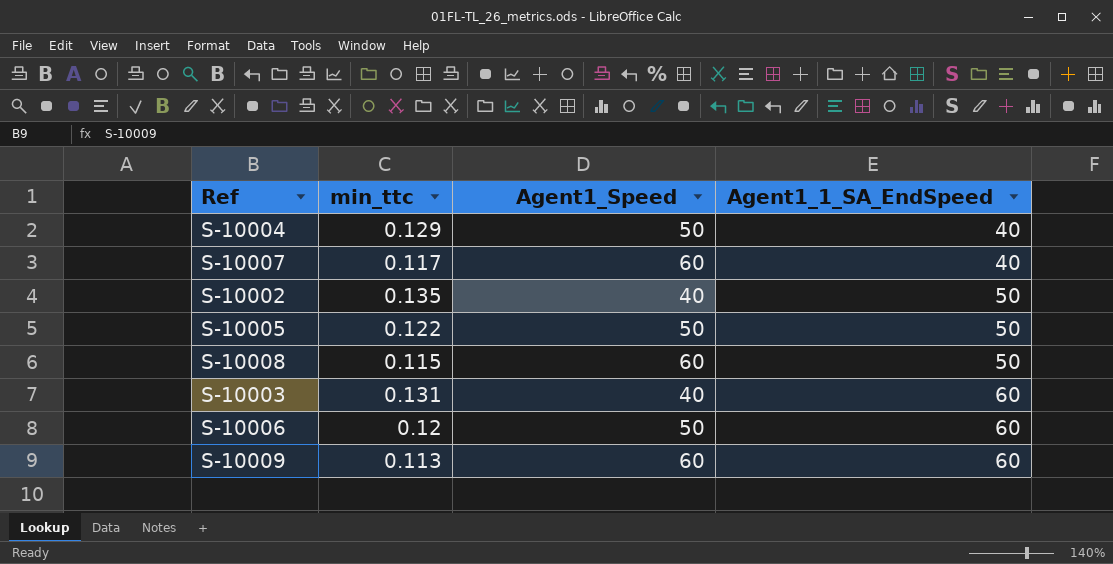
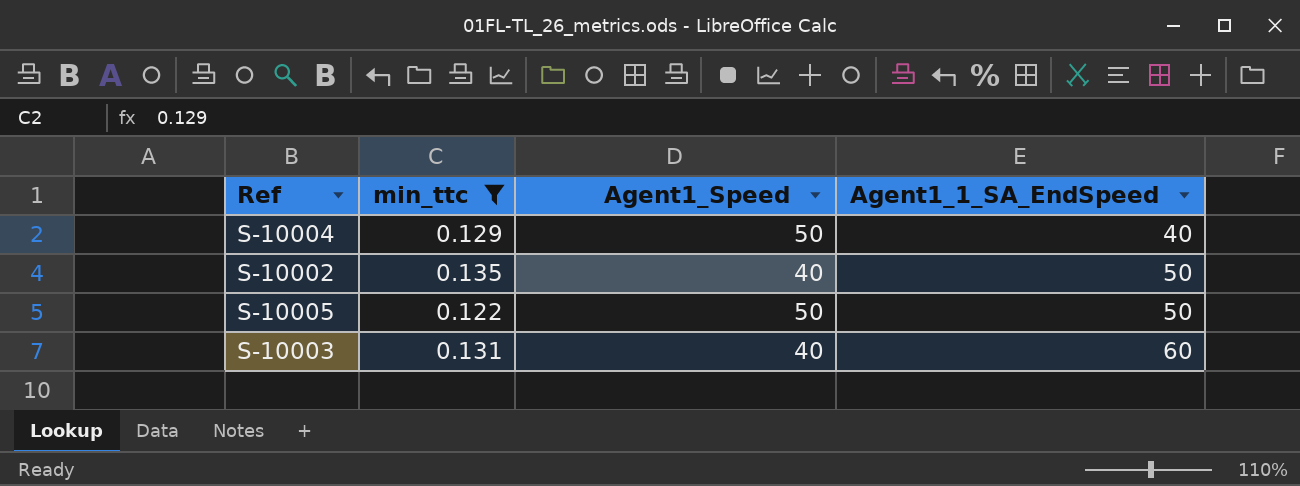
filter: none -> min_ttc >= 0.122

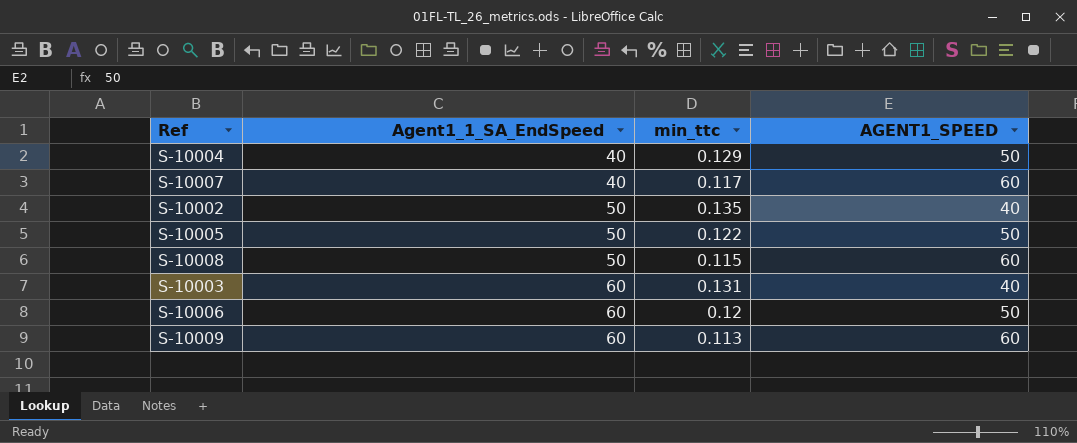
filter: min_ttc >= 0.122 -> none
column Agent1_1_SA_EndSpeed | position: 4 -> 2
column name: Agent1_Speed -> AGENT1_SPEED

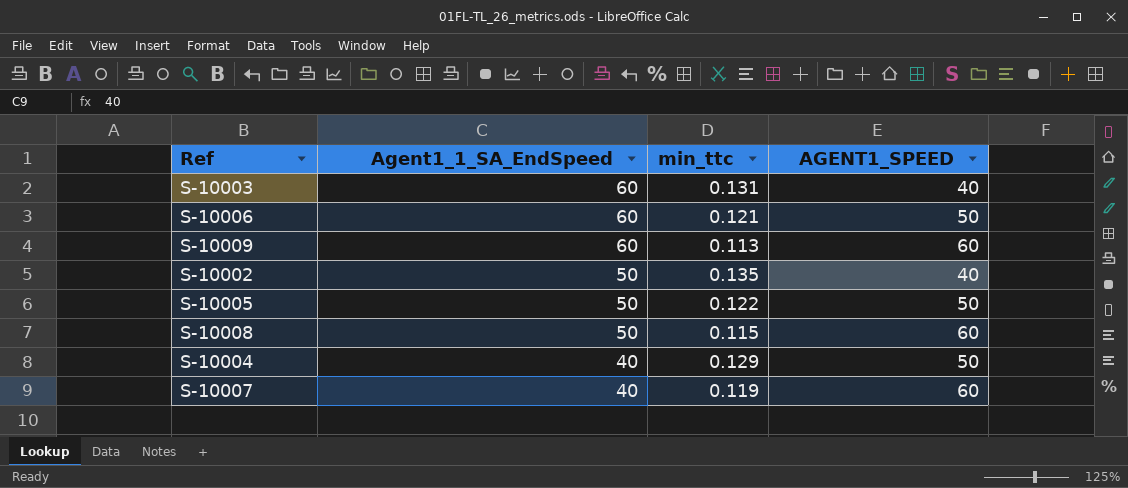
row order: Agent1_1_SA_EndSpeed ascending -> Agent1_1_SA_EndSpeed descending
S-10006 | min_ttc: 0.12 -> 0.121
S-10007 | min_ttc: 0.117 -> 0.119

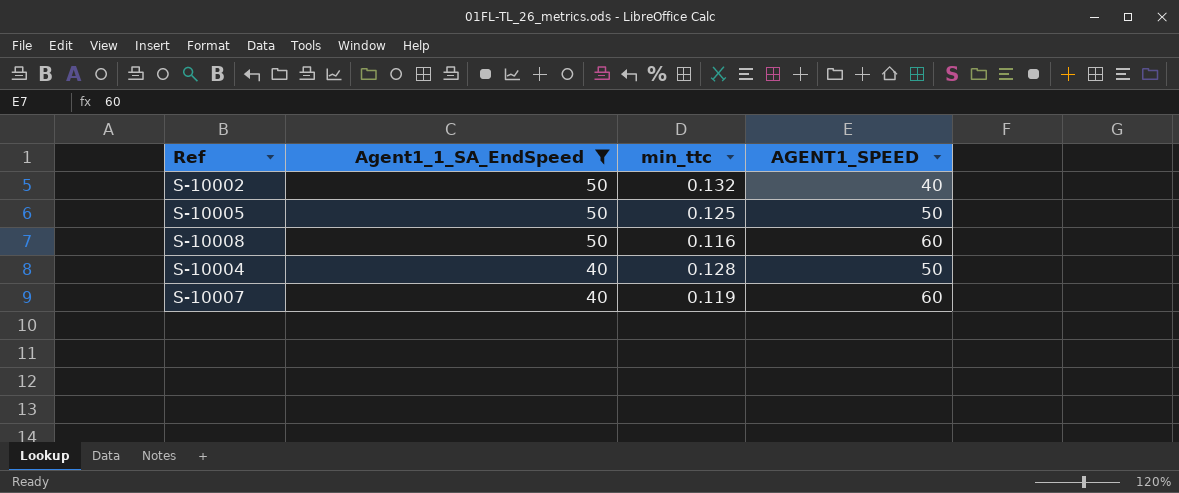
filter: none -> Agent1_1_SA_EndSpeed != 60
S-10002 | min_ttc: 0.135 -> 0.132
S-10005 | min_ttc: 0.122 -> 0.125
S-10008 | min_ttc: 0.115 -> 0.116
S-10004 | min_ttc: 0.129 -> 0.128

